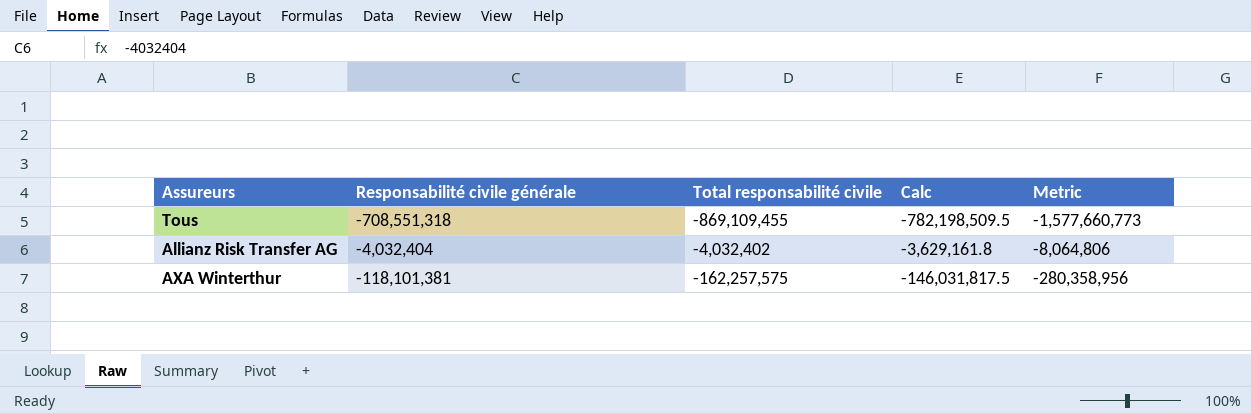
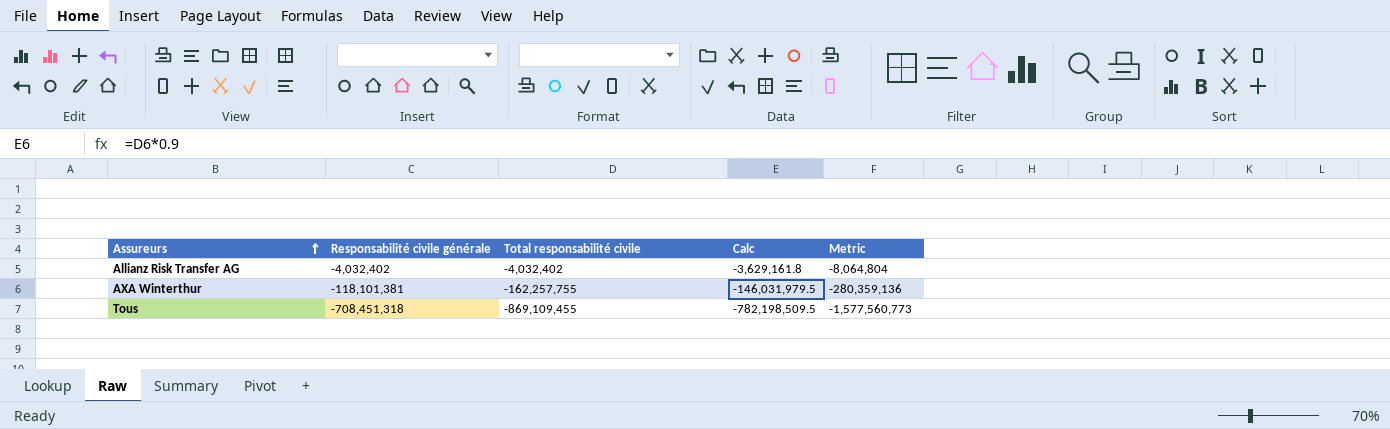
row order: none -> Assureurs ascending
Allianz Risk Transfer AG | Responsabilité civile générale: -4,032,404 -> -4,032,402
Allianz Risk Transfer AG | Metric: -8,064,806 -> -8,064,804
AXA Winterthur | Total responsabilité civile: -162,257,575 -> -162,257,755
AXA Winterthur | Calc: -146,031,817.5 -> -146,031,979.5
AXA Winterthur | Metric: -280,358,956 -> -280,359,136
Tous | Responsabilité civile générale: -708,551,318 -> -708,451,318
Tous | Metric: -1,577,660,773 -> -1,577,560,773

